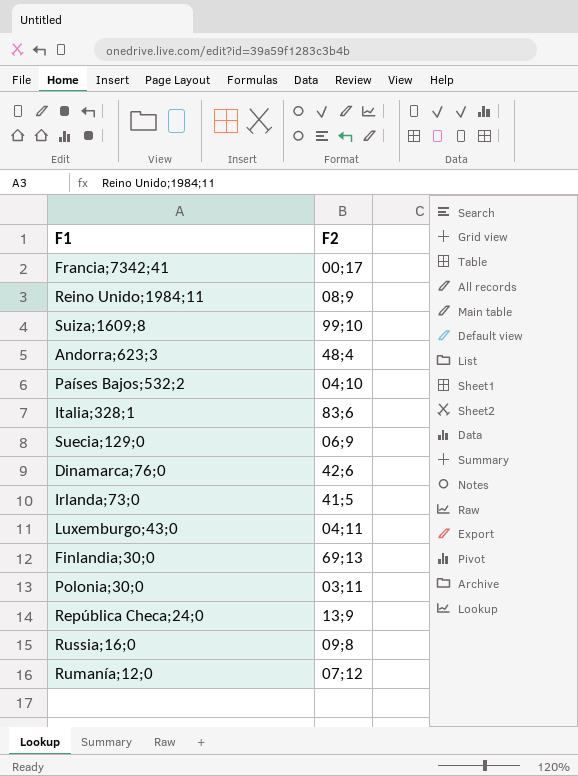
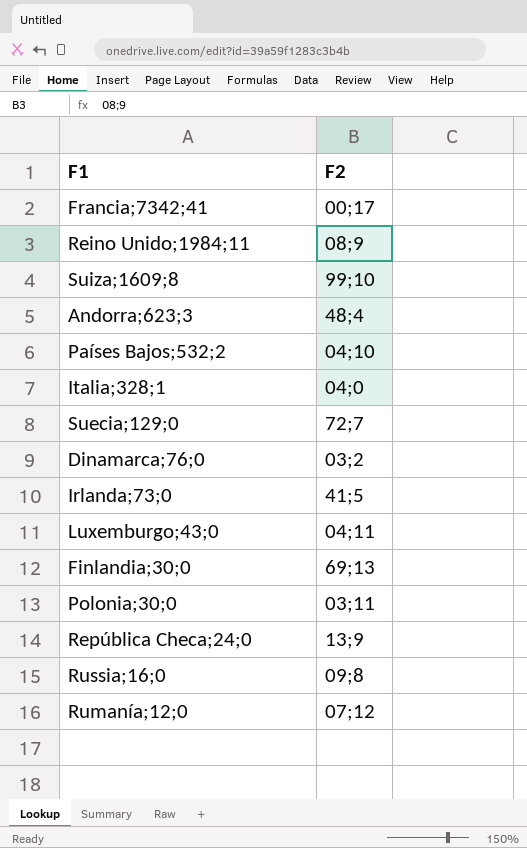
Italia;328;1 | F2: 83;6 -> 04;0
Suecia;129;0 | F2: 06;9 -> 72;7
Dinamarca;76;0 | F2: 42;6 -> 03;2

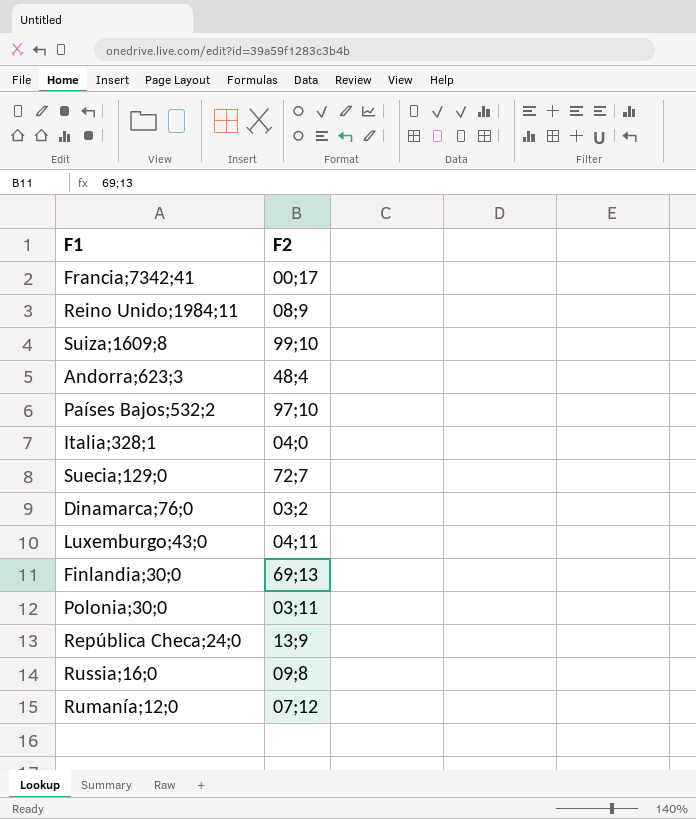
row Irlanda;73;0: 41;5 -> none
Países Bajos;532;2 | F2: 04;10 -> 97;10

